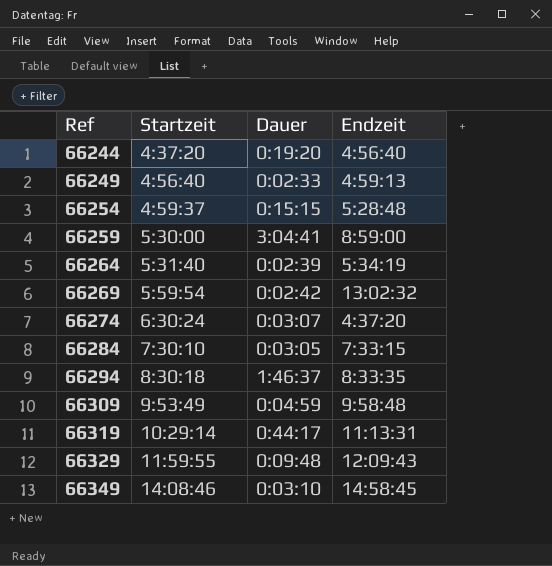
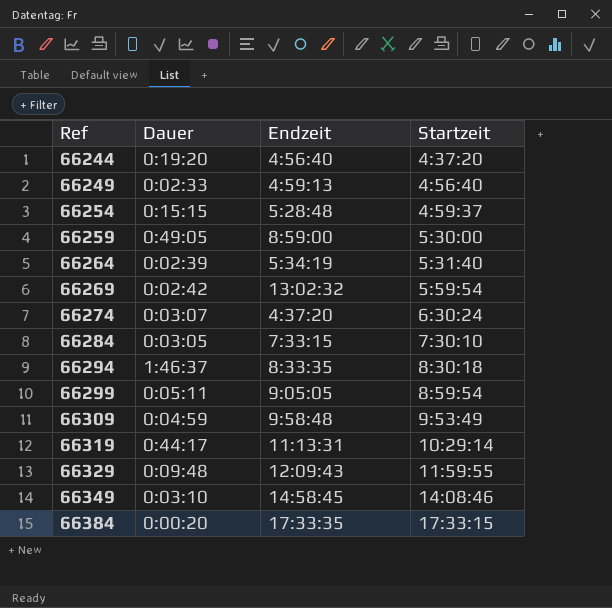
column Startzeit | position: 2 -> 4
66259 | Dauer: 3:04:41 -> 0:49:05
row 66299: none -> 0:05:11 | 9:05:05 | 8:59:54
row 66384: none -> 0:00:20 | 17:33:35 | 17:33:15

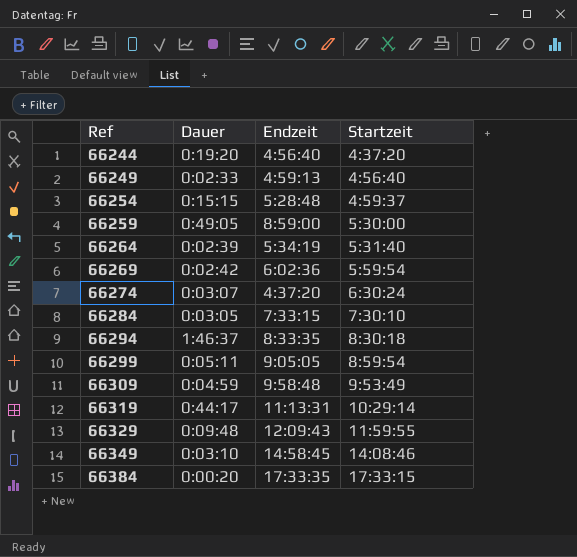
66269 | Endzeit: 13:02:32 -> 6:02:36

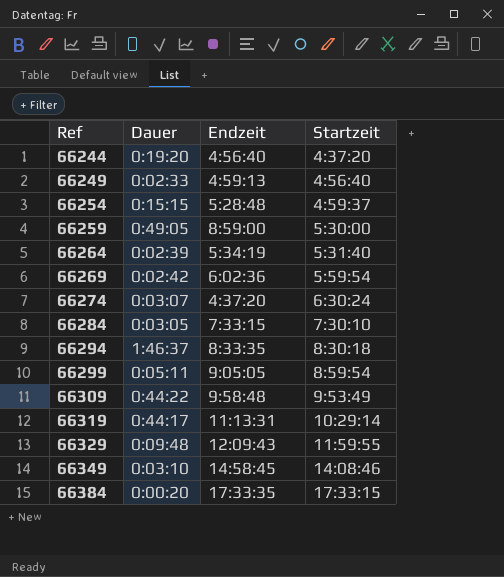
66309 | Dauer: 0:04:59 -> 0:44:22

